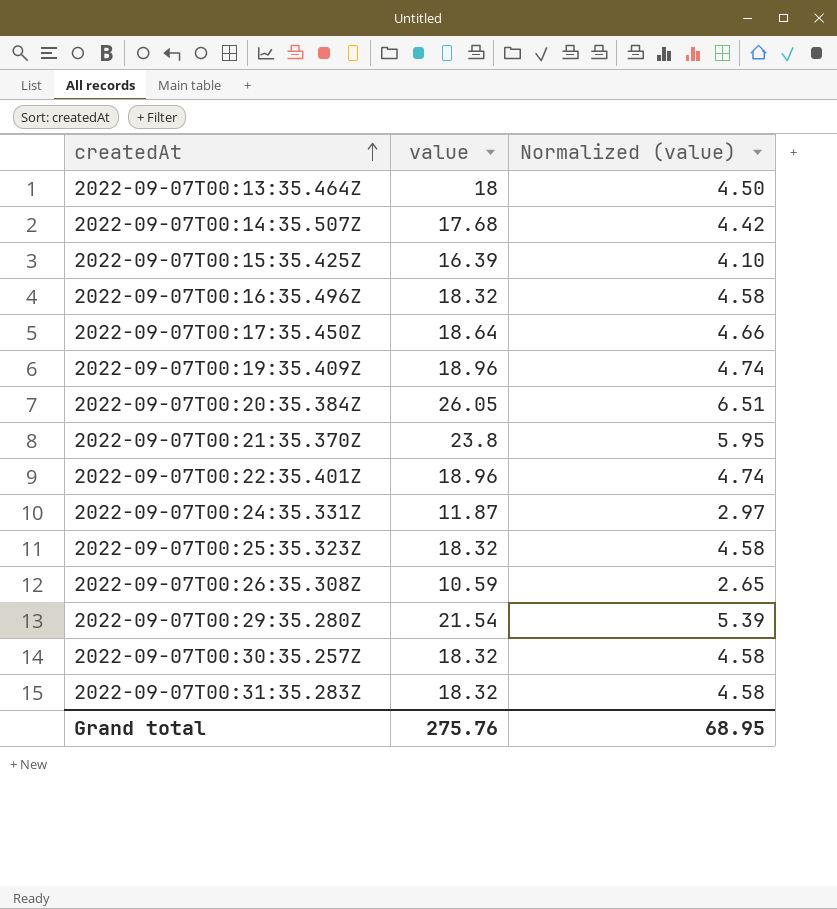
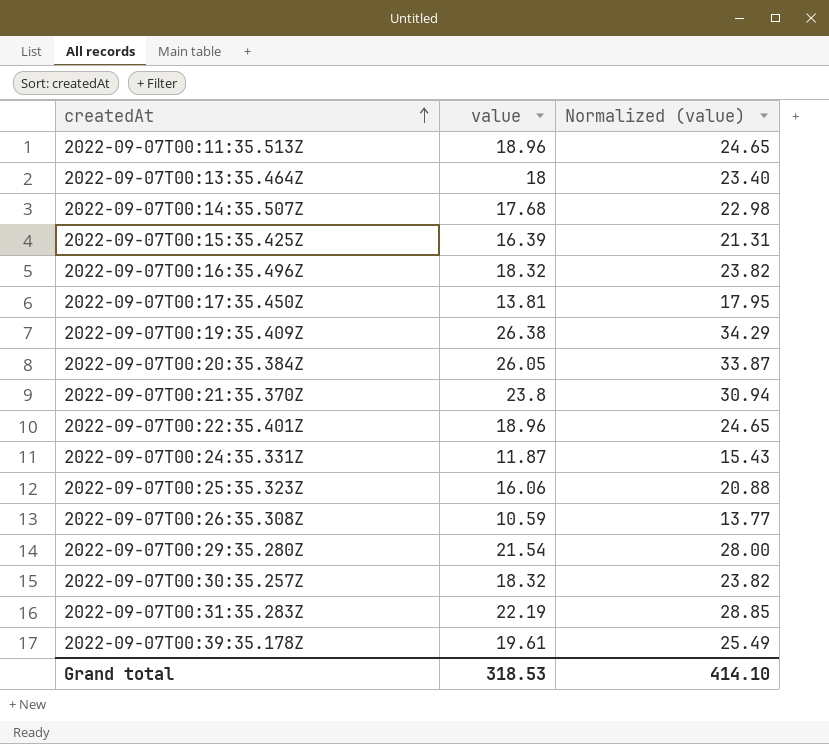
column Normalized (value) | formula: [value] * 0.25 -> [value] * 1.3
row 2022-09-07T00:11:35.513Z: none -> 18.96 | 24.65
2022-09-07T00:17:35.450Z | value: 18.64 -> 13.81
2022-09-07T00:19:35.409Z | value: 18.96 -> 26.38
2022-09-07T00:25:35.323Z | value: 18.32 -> 16.06
2022-09-07T00:31:35.283Z | value: 18.32 -> 22.19
row 2022-09-07T00:39:35.178Z: none -> 19.61 | 25.49
Grand total | value: 275.76 -> 318.53
Grand total | Normalized (value): 68.95 -> 414.10

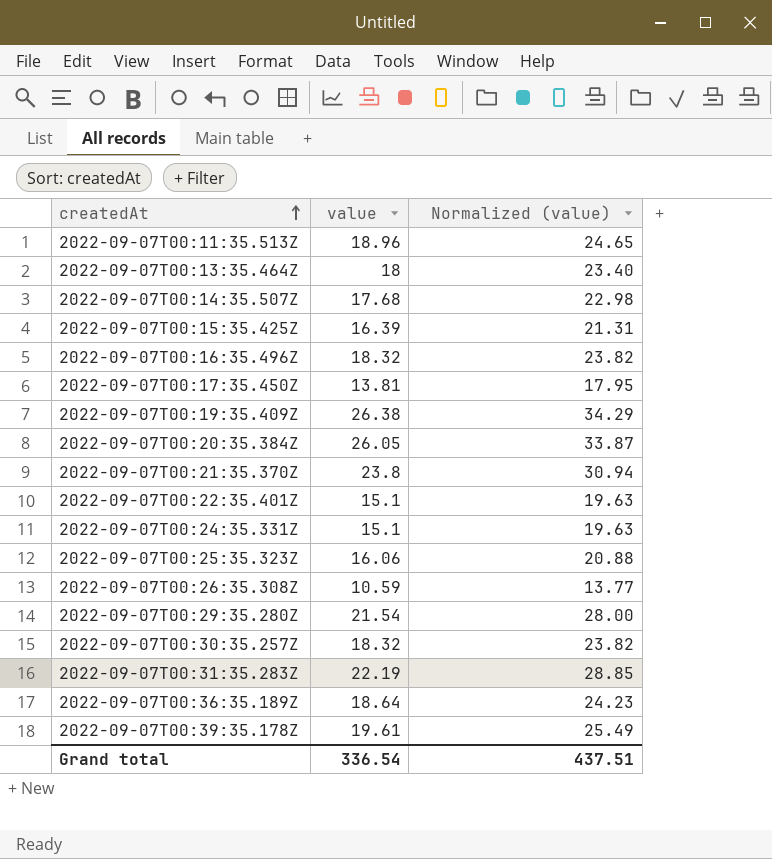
2022-09-07T00:22:35.401Z | value: 18.96 -> 15.1
2022-09-07T00:22:35.401Z | Normalized (value): 24.65 -> 19.63
2022-09-07T00:24:35.331Z | value: 11.87 -> 15.1
2022-09-07T00:24:35.331Z | Normalized (value): 15.43 -> 19.63
row 2022-09-07T00:36:35.189Z: none -> 18.64 | 24.23
Grand total | value: 318.53 -> 336.54
Grand total | Normalized (value): 414.10 -> 437.51

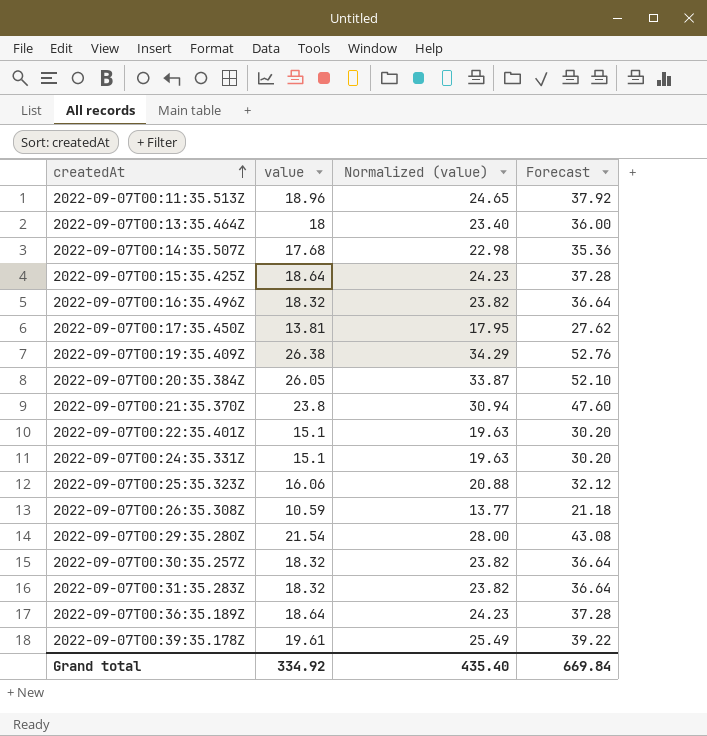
column Forecast | formula: none -> [value] * 2
2022-09-07T00:15:35.425Z | value: 16.39 -> 18.64
2022-09-07T00:15:35.425Z | Normalized (value): 21.31 -> 24.23
2022-09-07T00:31:35.283Z | value: 22.19 -> 18.32
2022-09-07T00:31:35.283Z | Normalized (value): 28.85 -> 23.82
Grand total | value: 336.54 -> 334.92
Grand total | Normalized (value): 437.51 -> 435.40

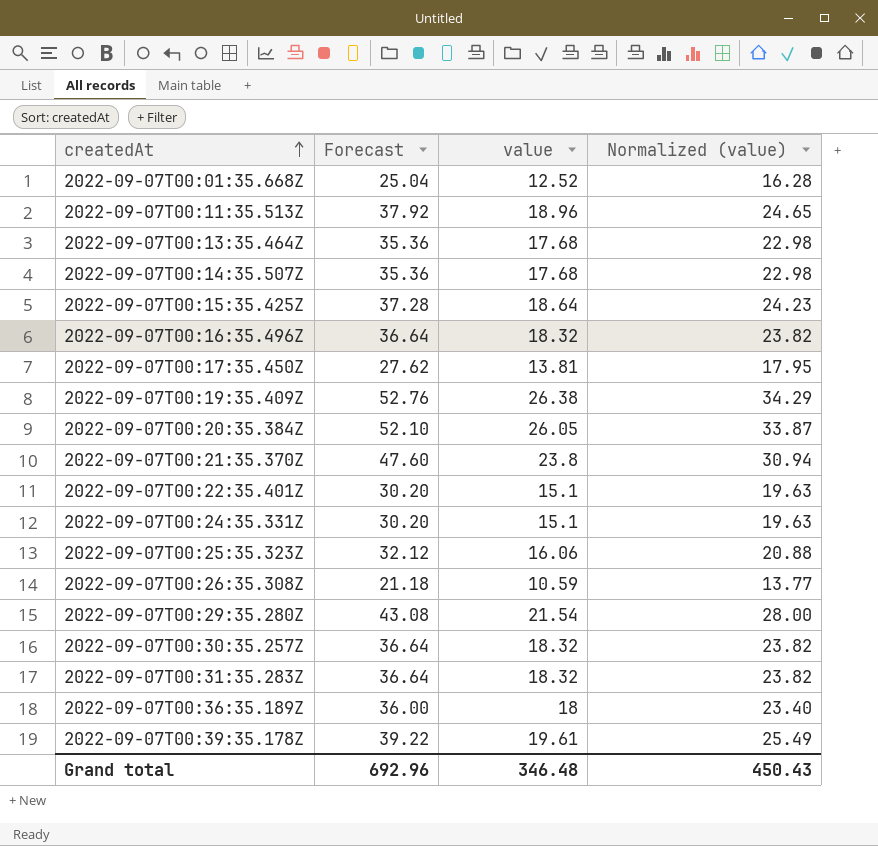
column Forecast | position: 4 -> 2
row 2022-09-07T00:01:35.668Z: none -> 25.04 | 12.52 | 16.28
2022-09-07T00:13:35.464Z | Forecast: 36.00 -> 35.36
2022-09-07T00:13:35.464Z | value: 18 -> 17.68
2022-09-07T00:13:35.464Z | Normalized (value): 23.40 -> 22.98
2022-09-07T00:36:35.189Z | Forecast: 37.28 -> 36.00
2022-09-07T00:36:35.189Z | value: 18.64 -> 18
2022-09-07T00:36:35.189Z | Normalized (value): 24.23 -> 23.40
Grand total | Forecast: 669.84 -> 692.96
Grand total | value: 334.92 -> 346.48
Grand total | Normalized (value): 435.40 -> 450.43

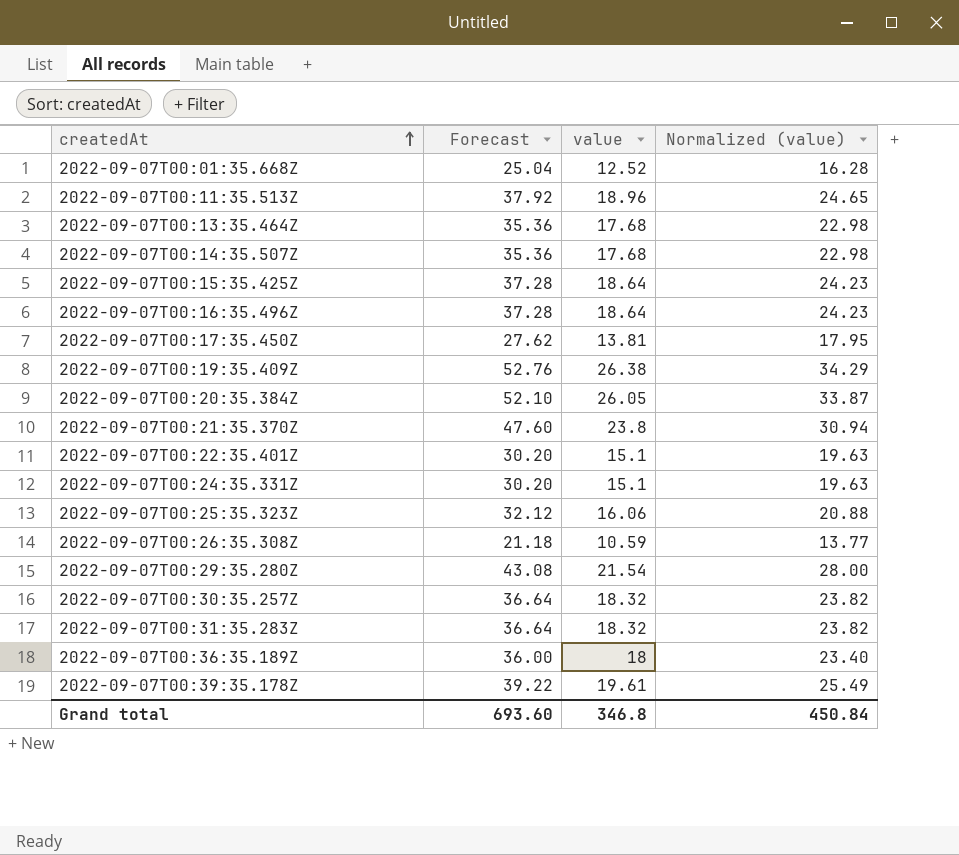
2022-09-07T00:16:35.496Z | Forecast: 36.64 -> 37.28
2022-09-07T00:16:35.496Z | value: 18.32 -> 18.64
2022-09-07T00:16:35.496Z | Normalized (value): 23.82 -> 24.23
Grand total | Forecast: 692.96 -> 693.60
Grand total | value: 346.48 -> 346.8
Grand total | Normalized (value): 450.43 -> 450.84

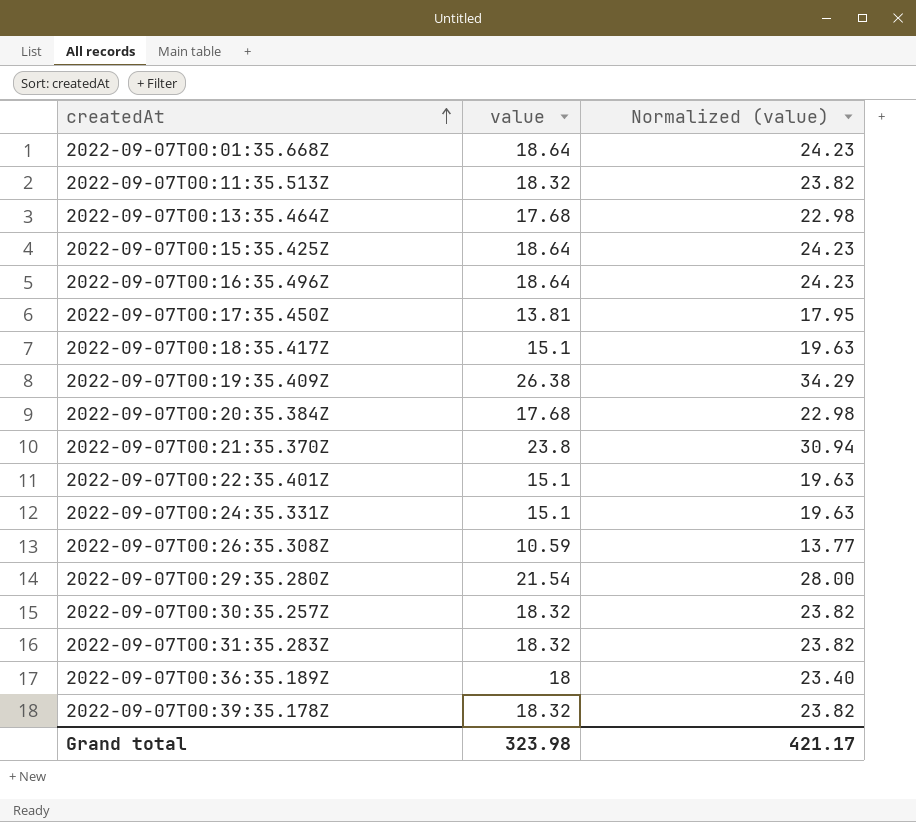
column Forecast | formula: [value] * 2 -> none
row 2022-09-07T00:14:35.507Z: 35.36 | 17.68 | 22.98 -> none
row 2022-09-07T00:25:35.323Z: 32.12 | 16.06 | 20.88 -> none
2022-09-07T00:01:35.668Z | value: 12.52 -> 18.64
2022-09-07T00:01:35.668Z | Normalized (value): 16.28 -> 24.23
2022-09-07T00:11:35.513Z | value: 18.96 -> 18.32
2022-09-07T00:11:35.513Z | Normalized (value): 24.65 -> 23.82
row 2022-09-07T00:18:35.417Z: none -> 15.1 | 19.63
2022-09-07T00:20:35.384Z | value: 26.05 -> 17.68
2022-09-07T00:20:35.384Z | Normalized (value): 33.87 -> 22.98
2022-09-07T00:39:35.178Z | value: 19.61 -> 18.32
2022-09-07T00:39:35.178Z | Normalized (value): 25.49 -> 23.82
Grand total | value: 346.8 -> 323.98
Grand total | Normalized (value): 450.84 -> 421.17

